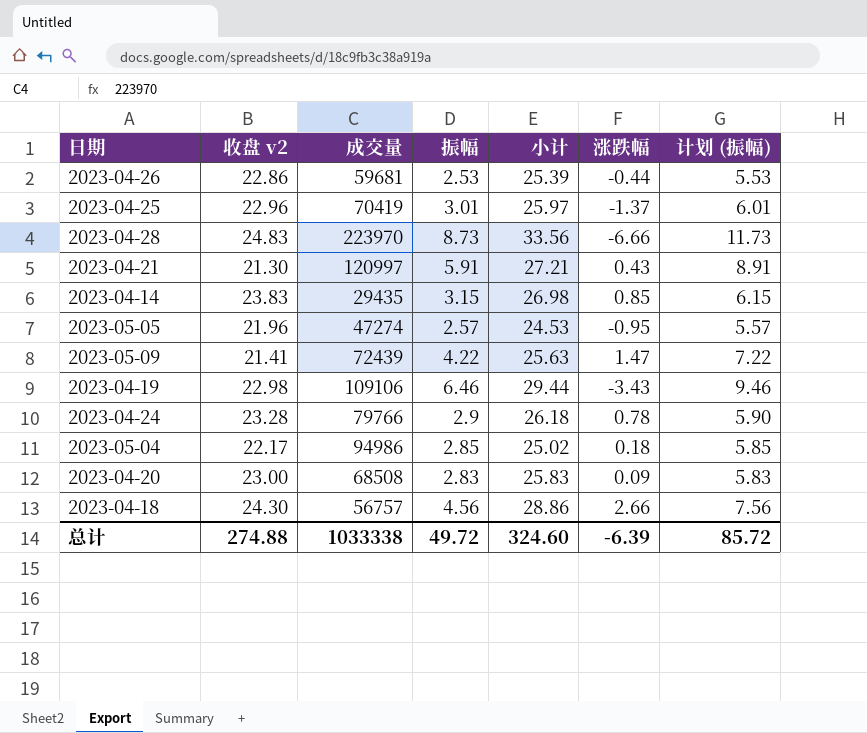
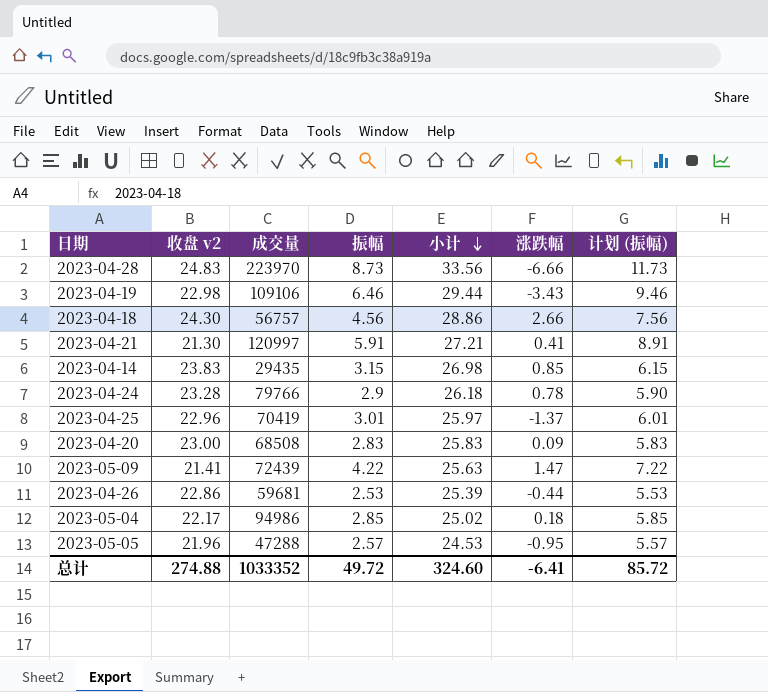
row order: none -> 小计 descending
2023-04-21 | 涨跌幅: 0.43 -> 0.41
2023-05-05 | 成交量: 47274 -> 47288
总计 | 成交量: 1033338 -> 1033352
总计 | 涨跌幅: -6.39 -> -6.41

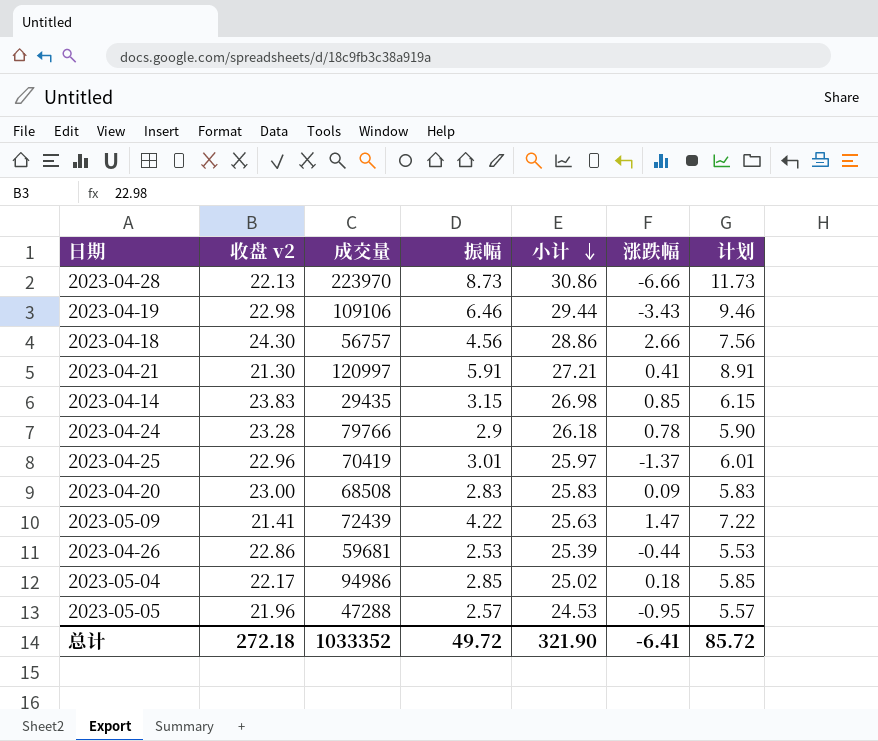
column name: 计划 (振幅) -> 计划
2023-04-28 | 收盘 v2: 24.83 -> 22.13
2023-04-28 | 小计: 33.56 -> 30.86
总计 | 收盘 v2: 274.88 -> 272.18
总计 | 小计: 324.60 -> 321.90

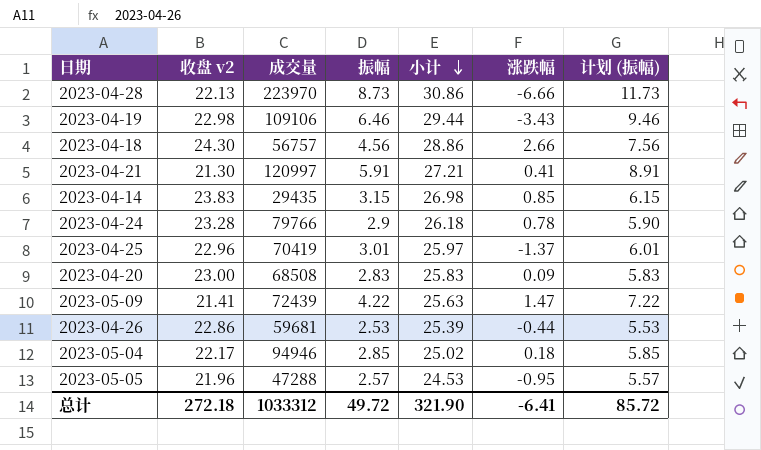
column name: 计划 -> 计划 (振幅)
2023-05-04 | 成交量: 94986 -> 94946
总计 | 成交量: 1033352 -> 1033312

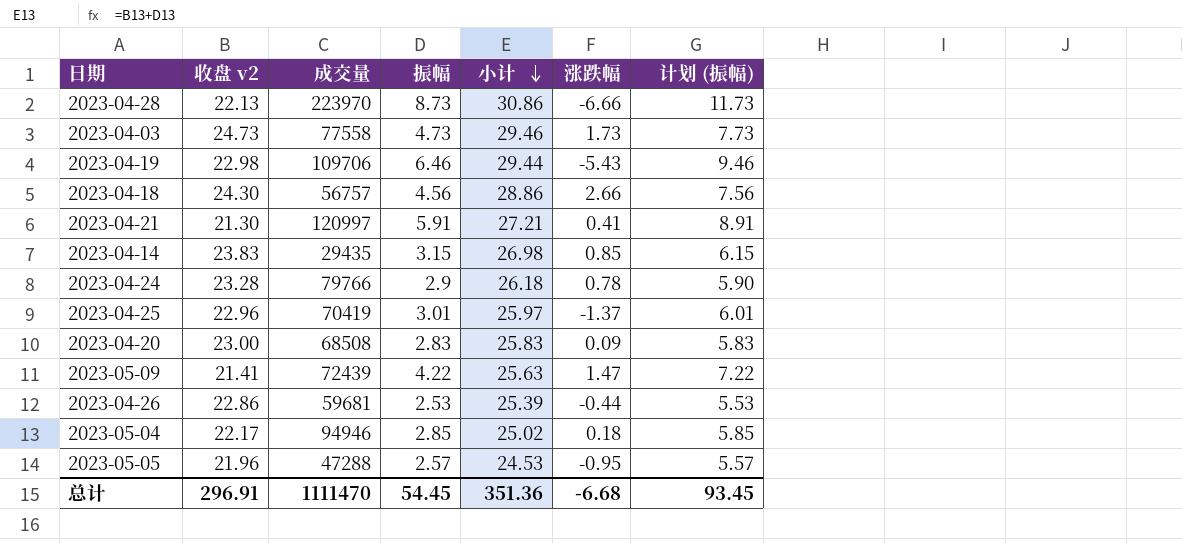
row 2023-04-03: none -> 24.73 | 77558 | 4.73 | 29.46 | 1.73 | 7.73
2023-04-19 | 成交量: 109106 -> 109706
2023-04-19 | 涨跌幅: -3.43 -> -5.43
总计 | 收盘 v2: 272.18 -> 296.91
总计 | 成交量: 1033312 -> 1111470
总计 | 振幅: 49.72 -> 54.45
总计 | 小计: 321.90 -> 351.36
总计 | 涨跌幅: -6.41 -> -6.68
总计 | 计划 (振幅): 85.72 -> 93.45

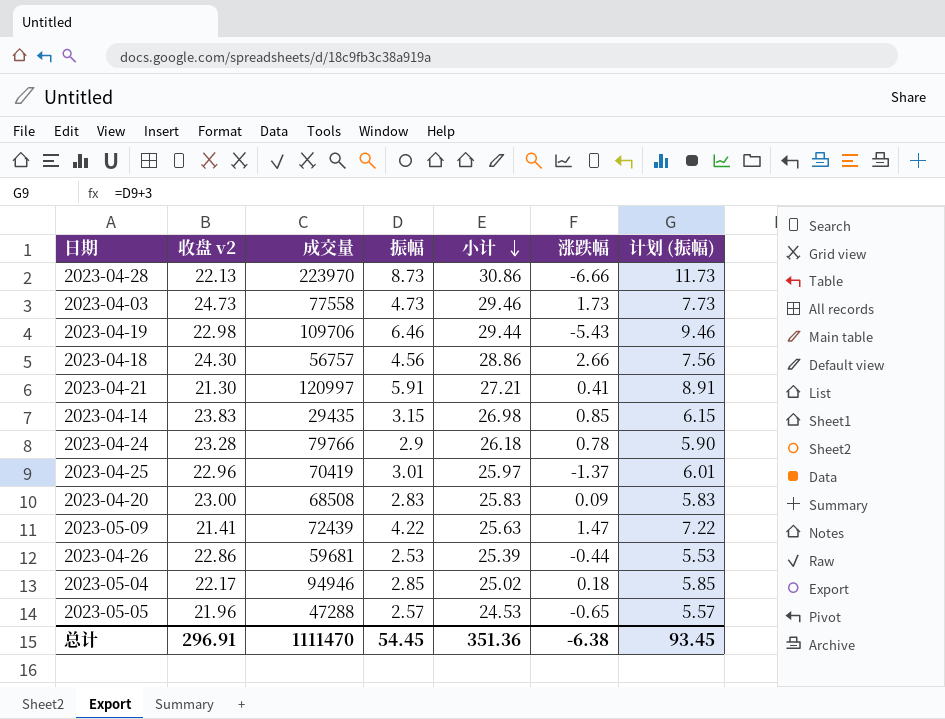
2023-05-05 | 涨跌幅: -0.95 -> -0.65
总计 | 涨跌幅: -6.68 -> -6.38

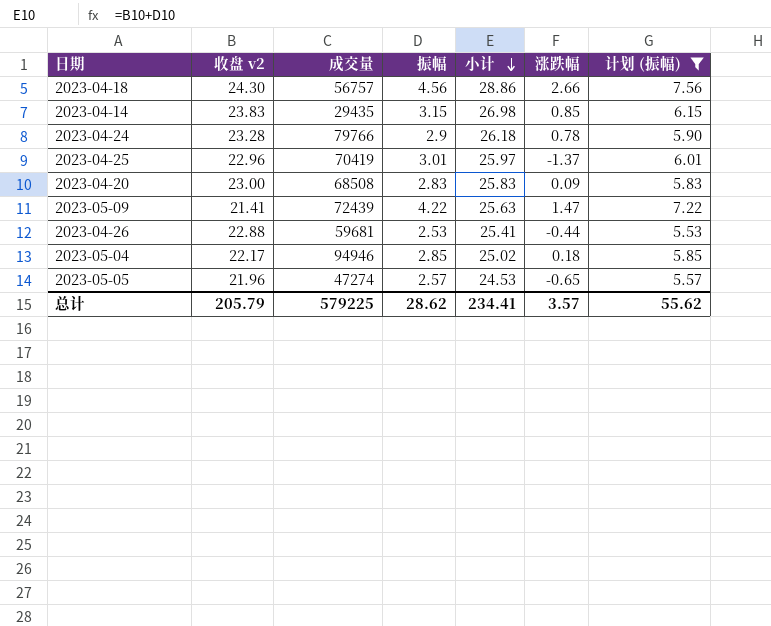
filter: none -> 计划 (振幅) <= 7.56
2023-04-26 | 收盘 v2: 22.86 -> 22.88
2023-04-26 | 小计: 25.39 -> 25.41
2023-05-05 | 成交量: 47288 -> 47274
总计 | 收盘 v2: 296.91 -> 205.79
总计 | 成交量: 1111470 -> 579225
总计 | 振幅: 54.45 -> 28.62
总计 | 小计: 351.36 -> 234.41
总计 | 涨跌幅: -6.38 -> 3.57
总计 | 计划 (振幅): 93.45 -> 55.62

